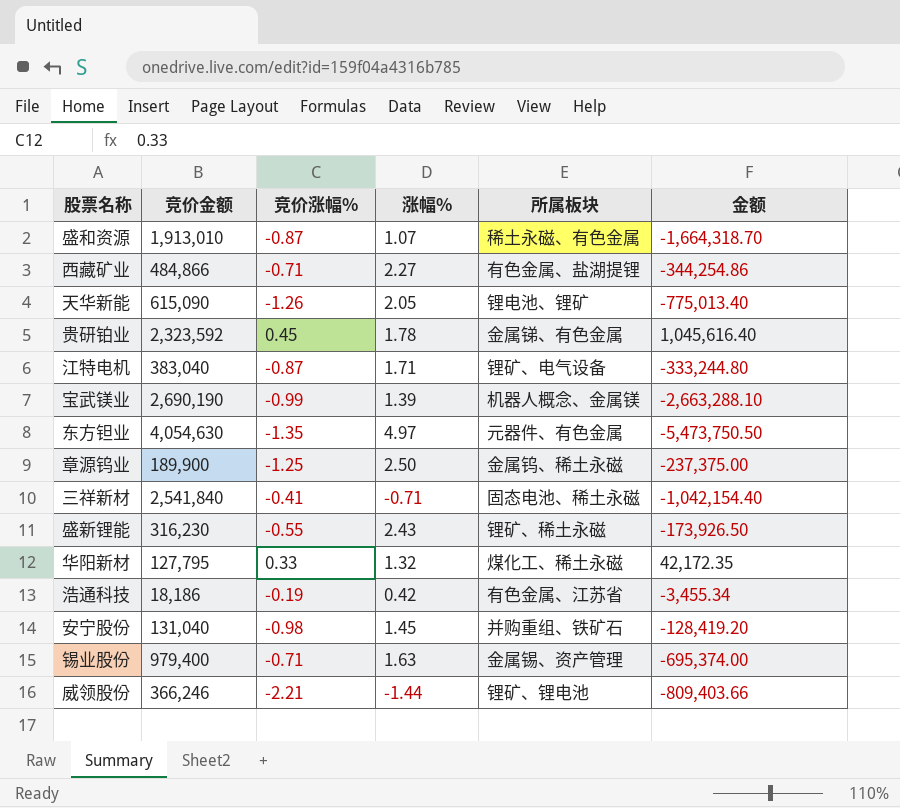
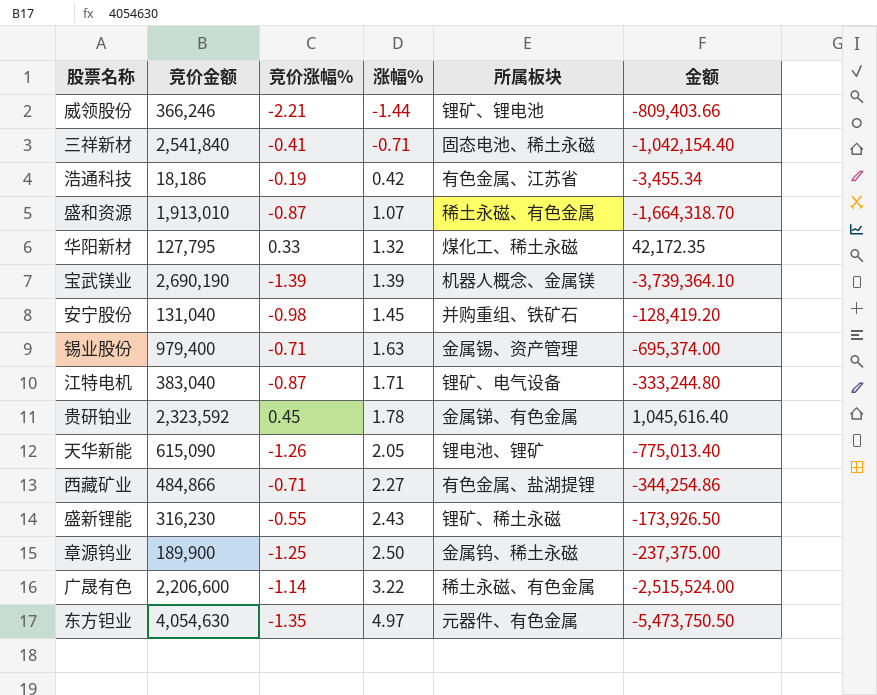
row order: none -> 涨幅% ascending
宝武镁业 | 竞价涨幅%: -0.99 -> -1.39
宝武镁业 | 金额: -2,663,288.10 -> -3,739,364.10
row 广晟有色: none -> 2,206,600 | -1.14 | 3.22 | 稀土永磁、有色金属 | -2,515,524.00

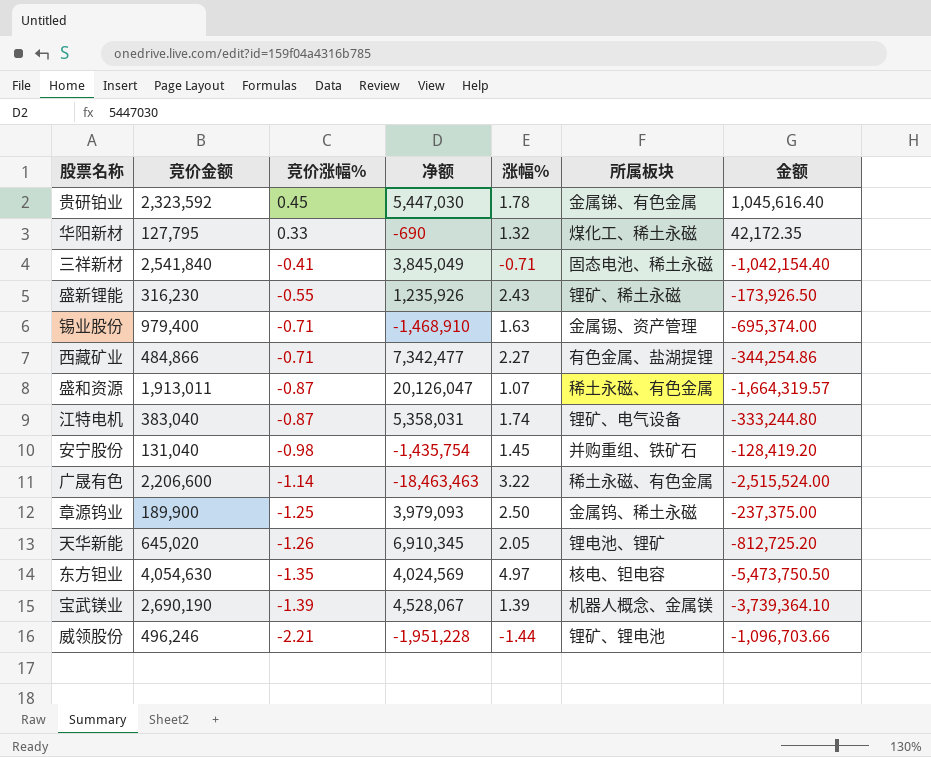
row order: 涨幅% ascending -> 竞价涨幅% descending
column 净额 | position: none -> 4
row 浩通科技: 18,186 | -0.19 | 0.42 | 有色金属、江苏省 | -3,455.34 -> none
盛和资源 | 竞价金额: 1,913,010 -> 1,913,011
盛和资源 | 金额: -1,664,318.70 -> -1,664,319.57
江特电机 | 涨幅%: 1.71 -> 1.74
天华新能 | 竞价金额: 615,090 -> 645,020
天华新能 | 金额: -775,013.40 -> -812,725.20
东方钽业 | 所属板块: 元器件、有色金属 -> 核电、钽电容
威领股份 | 竞价金额: 366,246 -> 496,246
威领股份 | 金额: -809,403.66 -> -1,096,703.66

